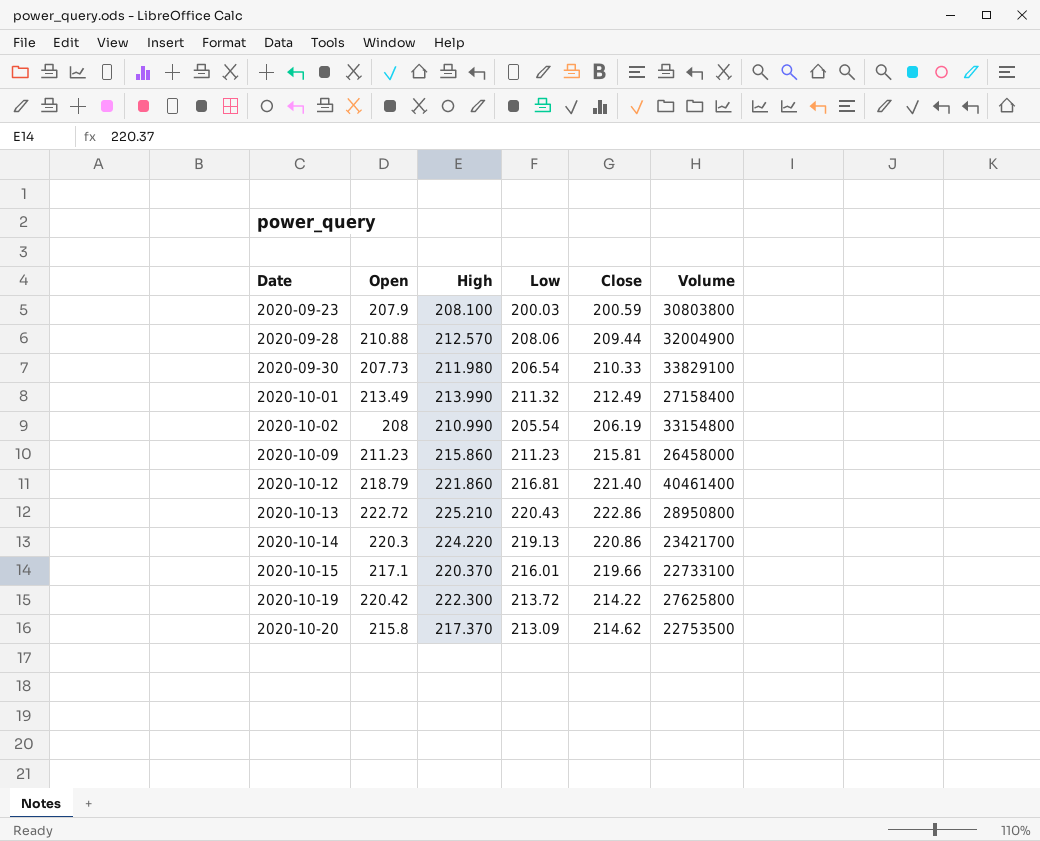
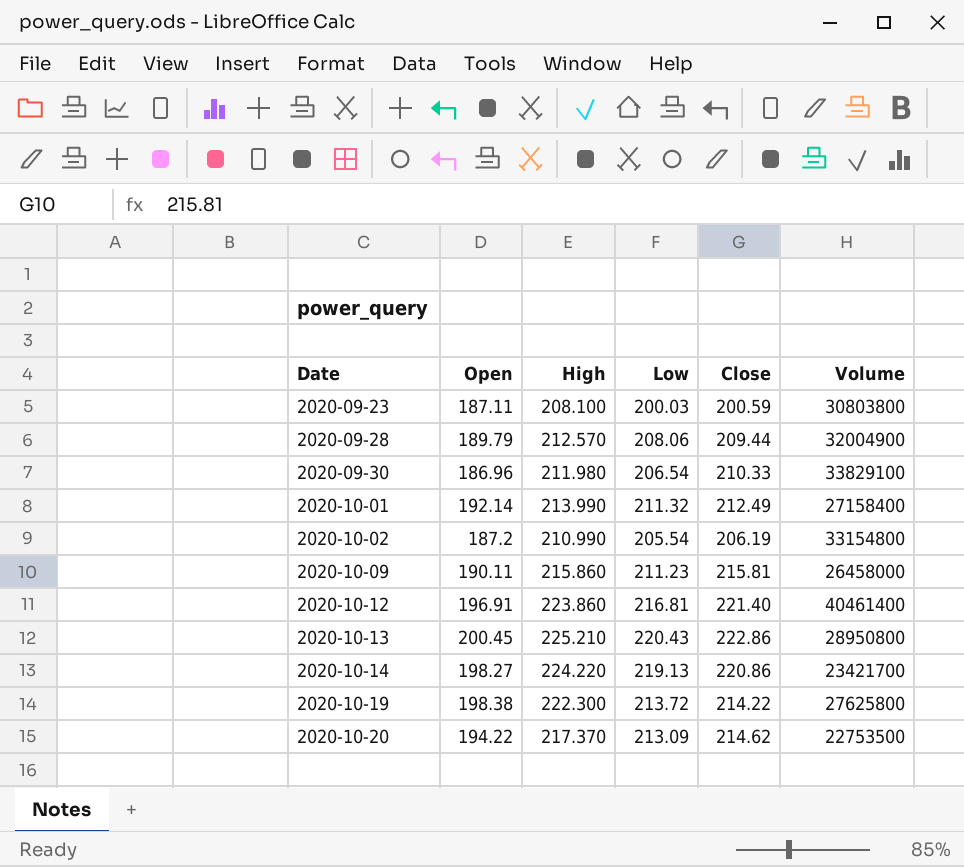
row 2020-10-15: 217.1 | 220.370 | 216.01 | 219.66 | 22733100 -> none
2020-09-23 | Open: 207.9 -> 187.11
2020-09-28 | Open: 210.88 -> 189.79
2020-09-30 | Open: 207.73 -> 186.96
2020-10-01 | Open: 213.49 -> 192.14
2020-10-02 | Open: 208 -> 187.2
2020-10-09 | Open: 211.23 -> 190.11
2020-10-12 | Open: 218.79 -> 196.91
2020-10-12 | High: 221.860 -> 223.860
2020-10-13 | Open: 222.72 -> 200.45
2020-10-14 | Open: 220.3 -> 198.27
2020-10-19 | Open: 220.42 -> 198.38
2020-10-20 | Open: 215.8 -> 194.22

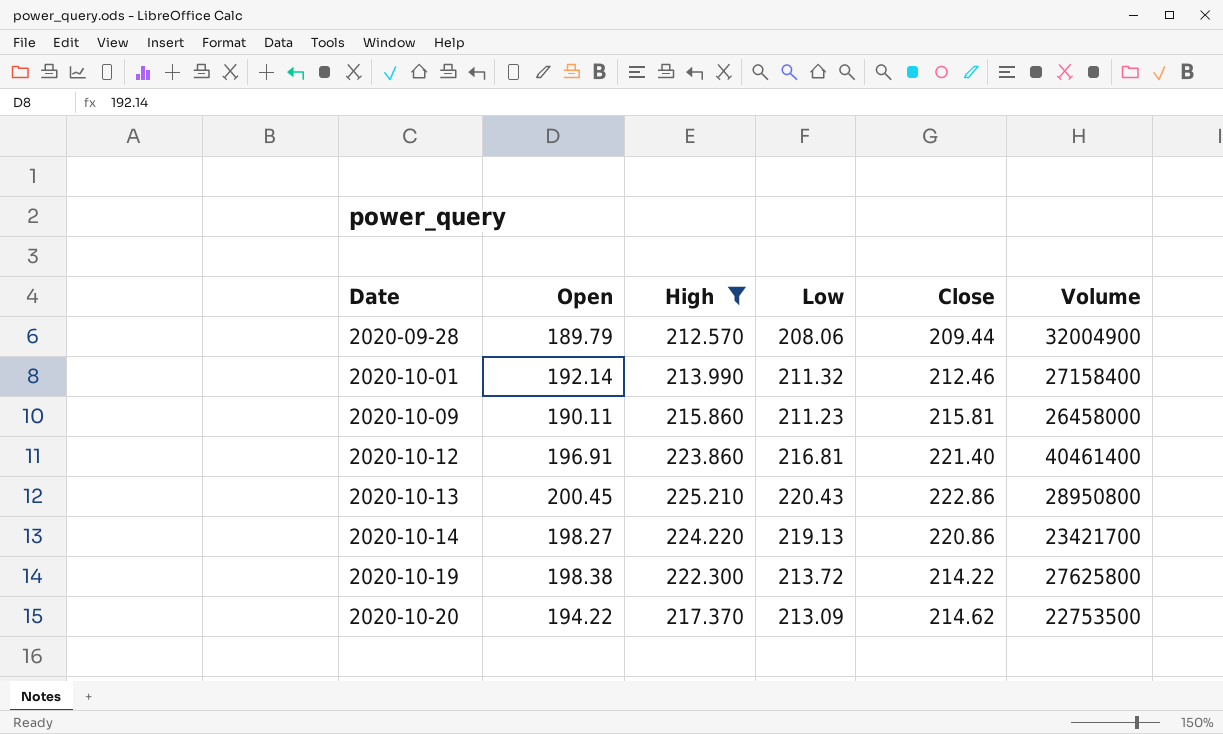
filter: none -> High >= 212.570
2020-10-01 | Close: 212.49 -> 212.46

